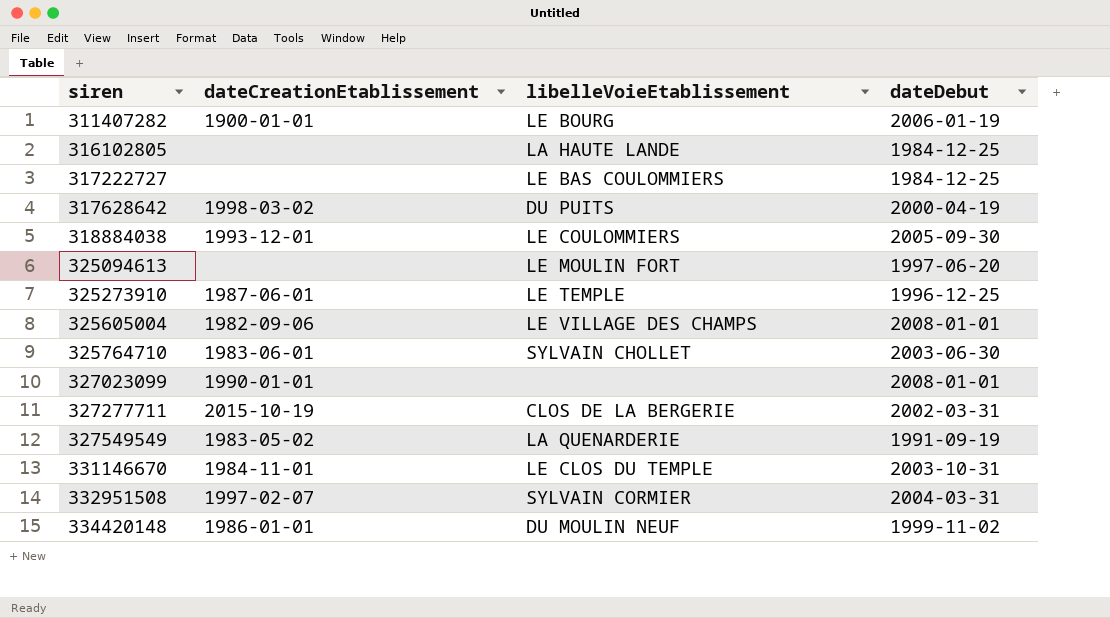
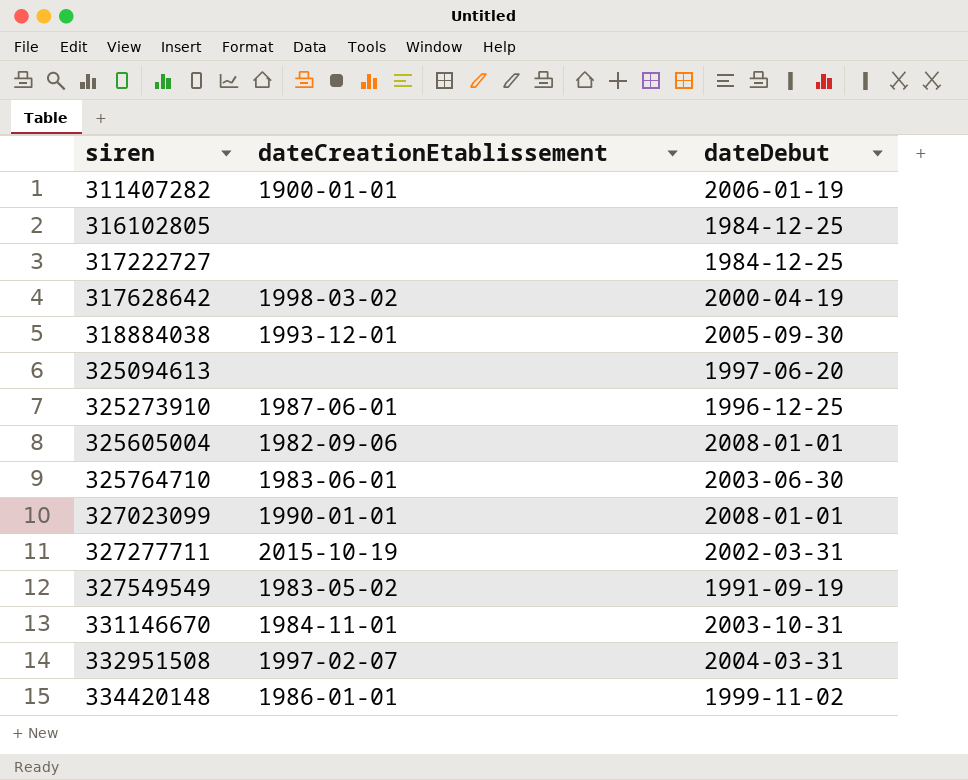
column libelleVoieEtablissement | position: 3 -> none

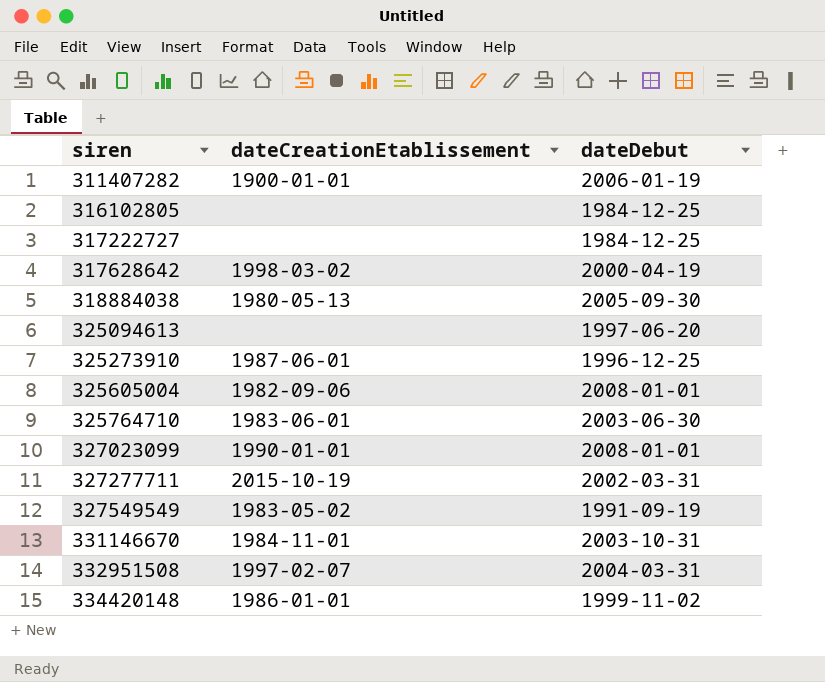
318884038 | dateCreationEtablissement: 1993-12-01 -> 1980-05-13

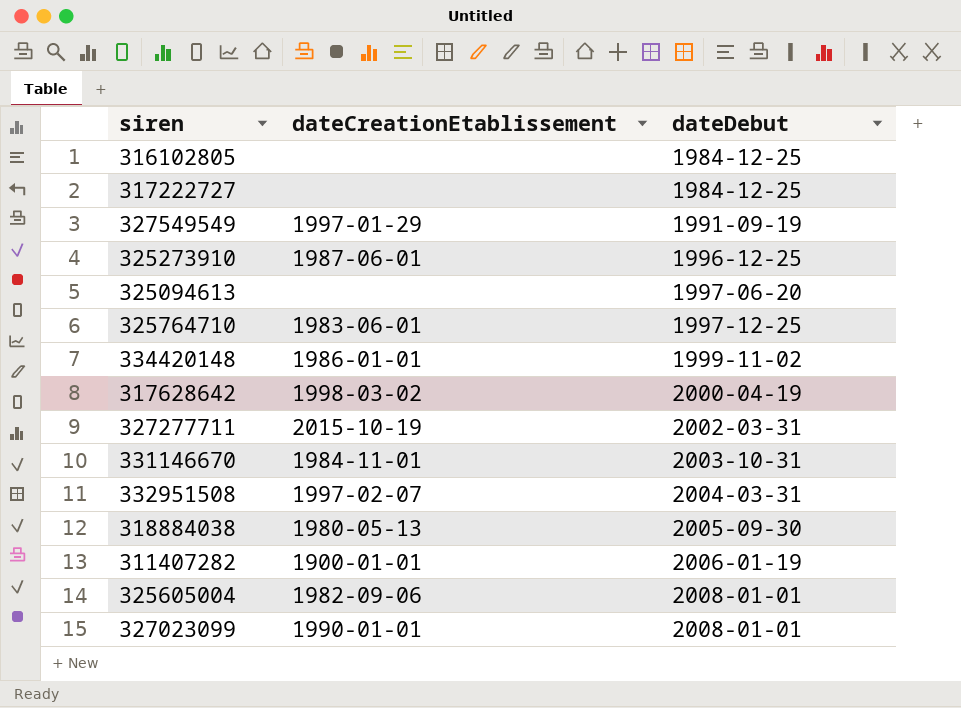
row order: siren ascending -> dateDebut ascending
327549549 | dateCreationEtablissement: 1983-05-02 -> 1997-01-29
325764710 | dateDebut: 2003-06-30 -> 1997-12-25

